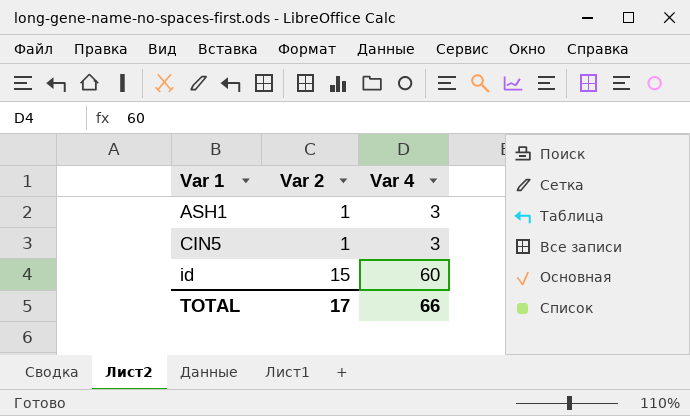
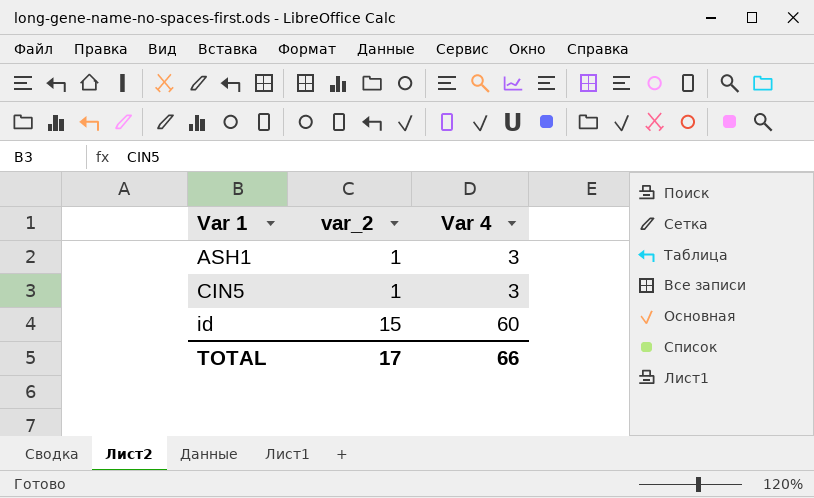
column name: Var 2 -> var_2

